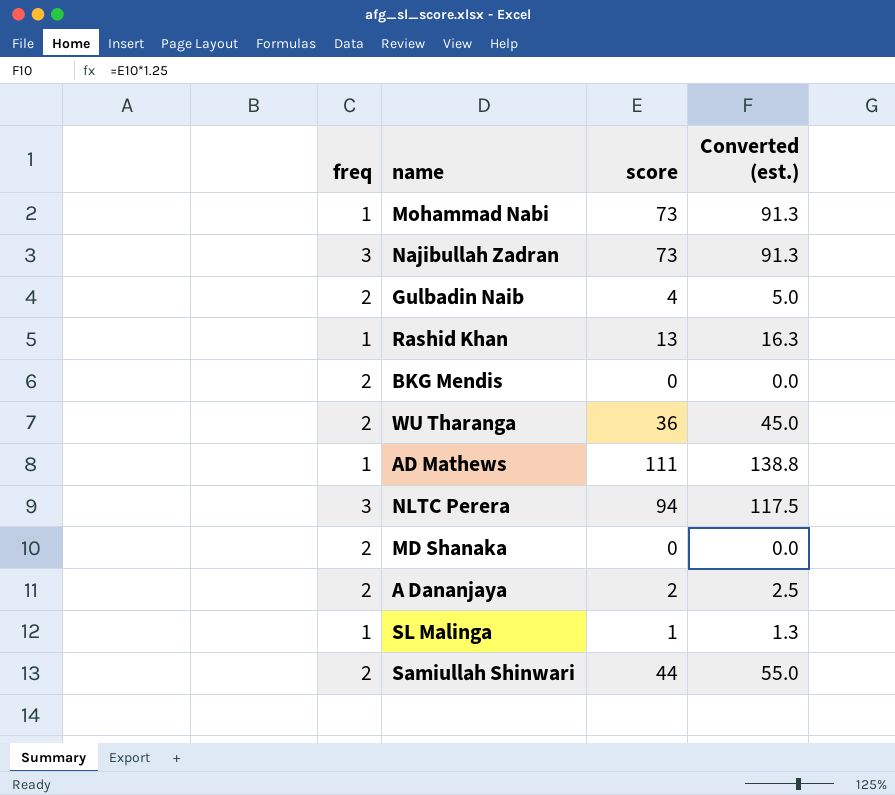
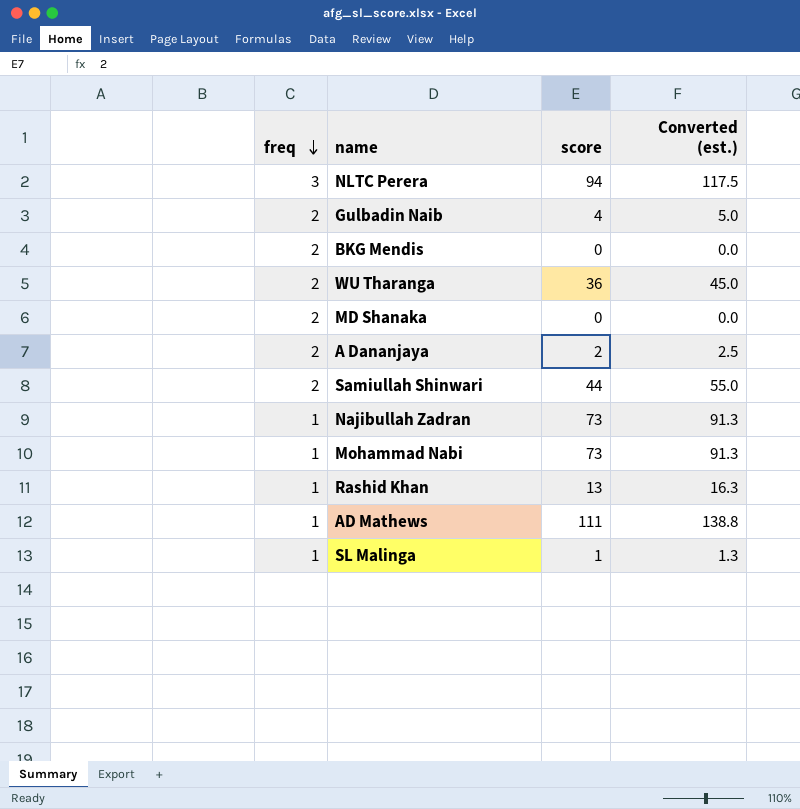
row order: none -> freq descending
Najibullah Zadran | freq: 3 -> 1

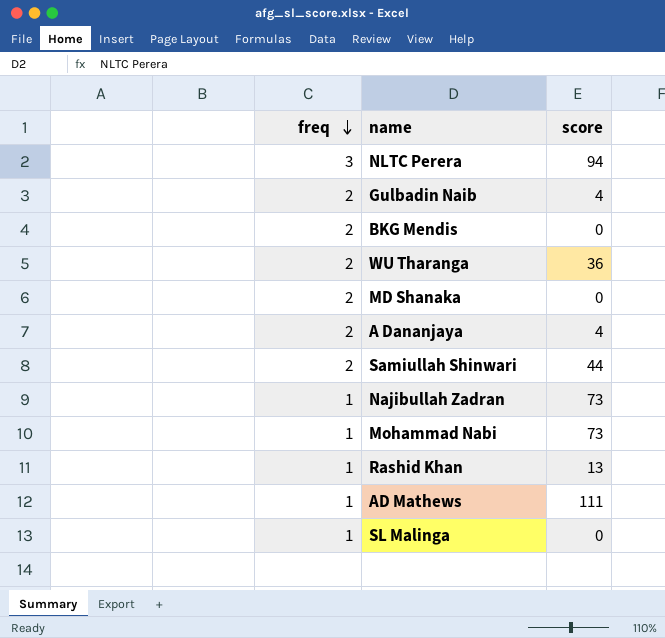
column Converted (est.) | formula: [score] * 1.25 -> none
A Dananjaya | score: 2 -> 4
SL Malinga | score: 1 -> 0

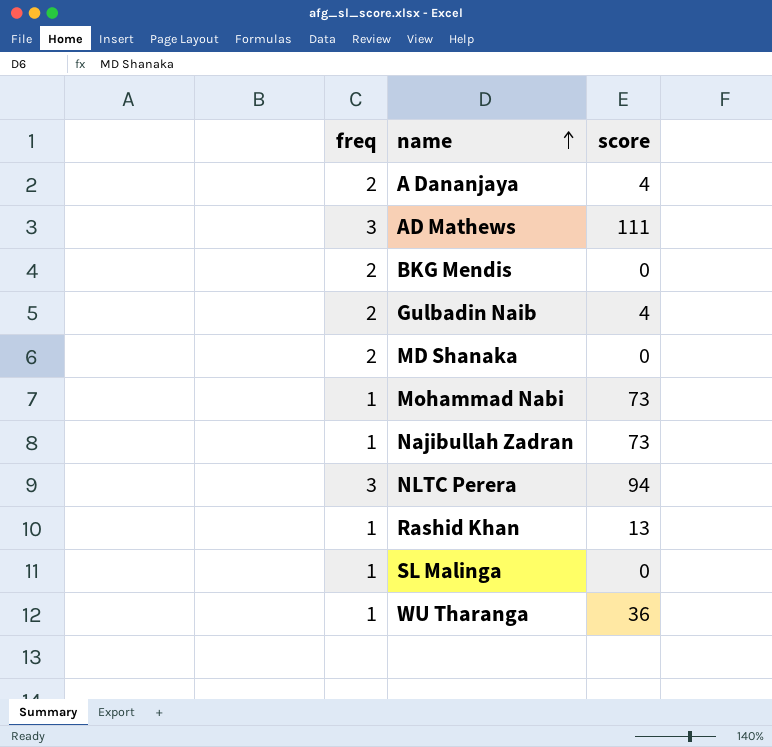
row order: freq descending -> name ascending
row Samiullah Shinwari: 2 | 44 -> none
AD Mathews | freq: 1 -> 3
WU Tharanga | freq: 2 -> 1

